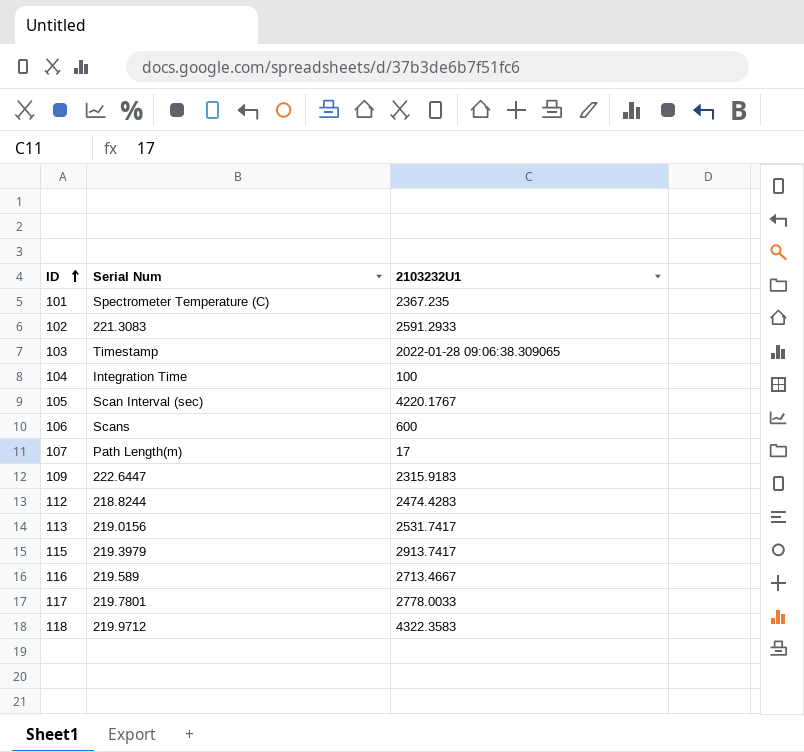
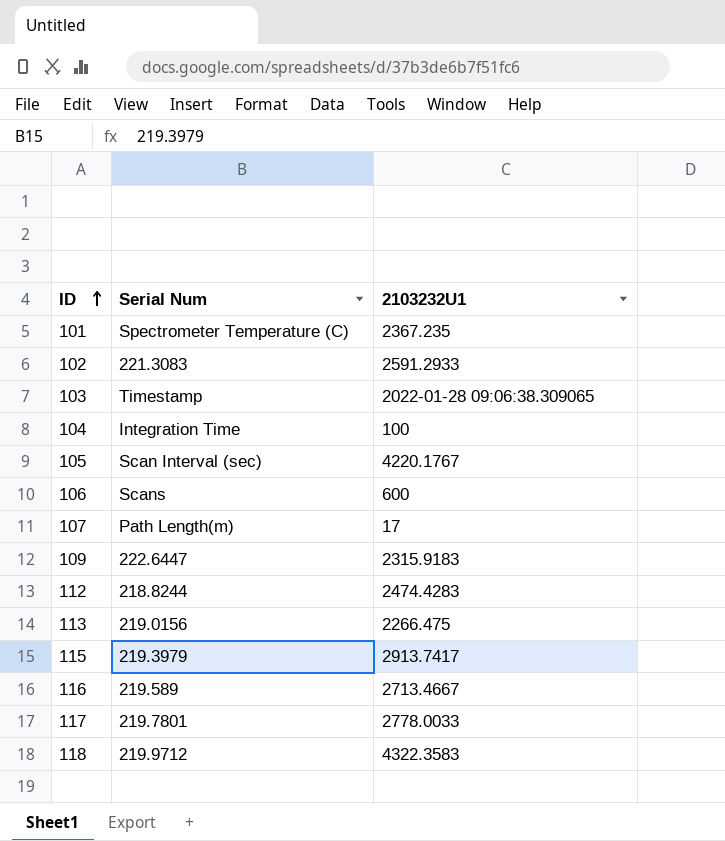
113 | 2103232U1: 2531.7417 -> 2266.475

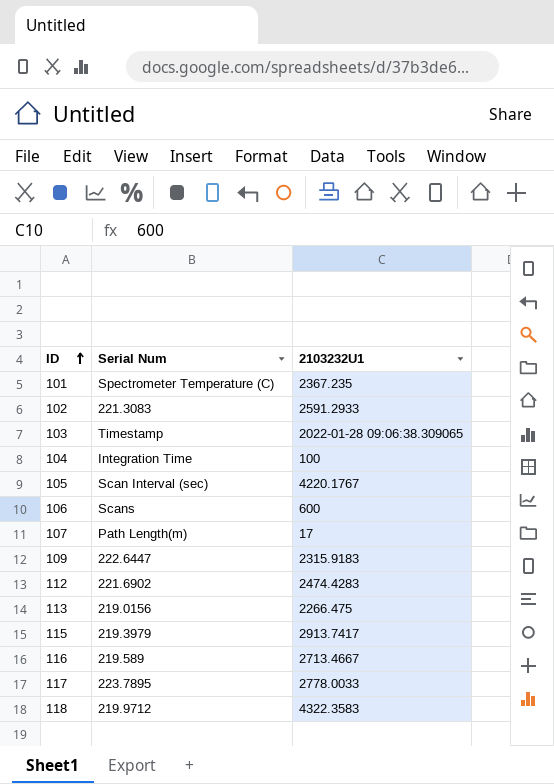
112 | Serial Num: 218.8244 -> 221.6902
117 | Serial Num: 219.7801 -> 223.7895

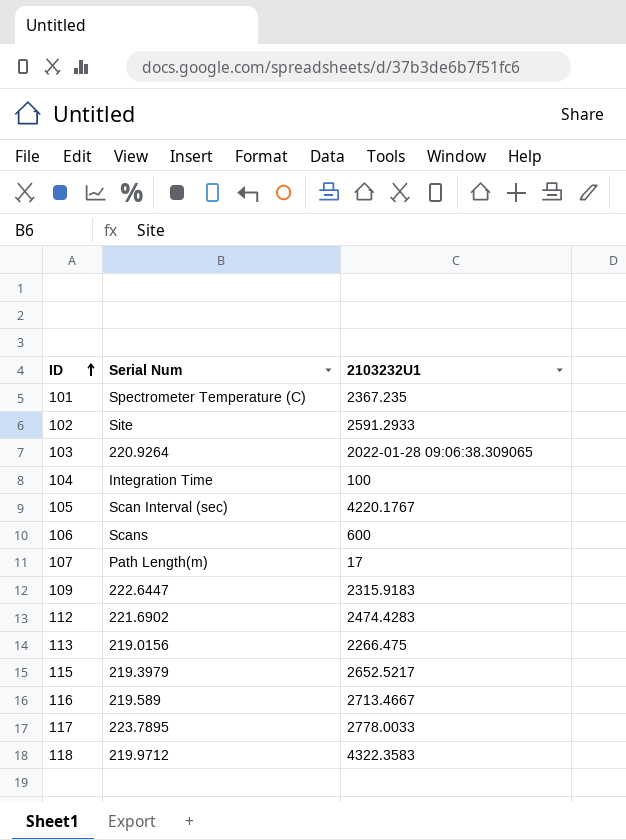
102 | Serial Num: 221.3083 -> Site
103 | Serial Num: Timestamp -> 220.9264
115 | 2103232U1: 2913.7417 -> 2652.5217

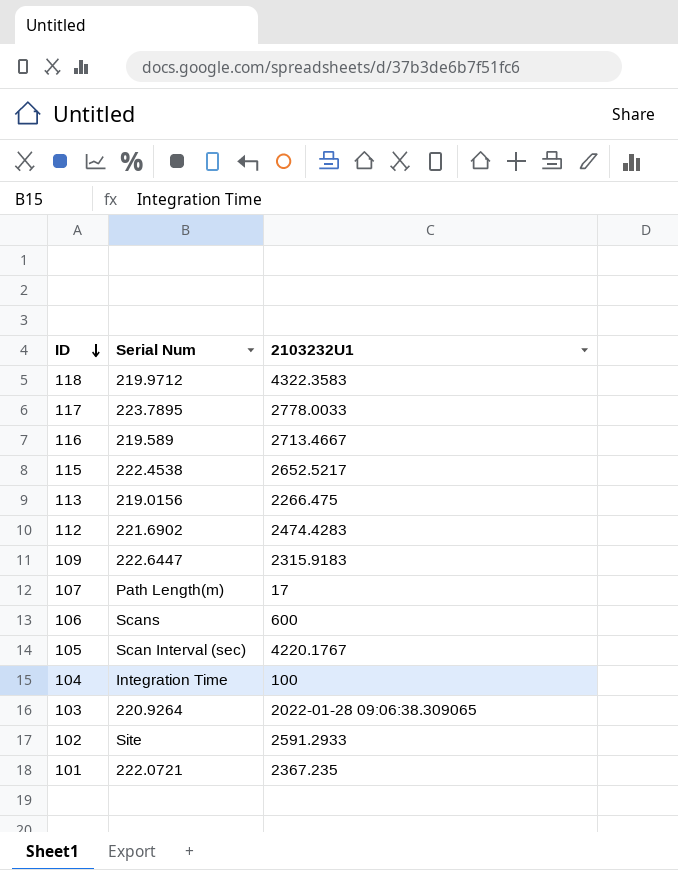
row order: ID ascending -> ID descending
115 | Serial Num: 219.3979 -> 222.4538
101 | Serial Num: Spectrometer Temperature (C) -> 222.0721

